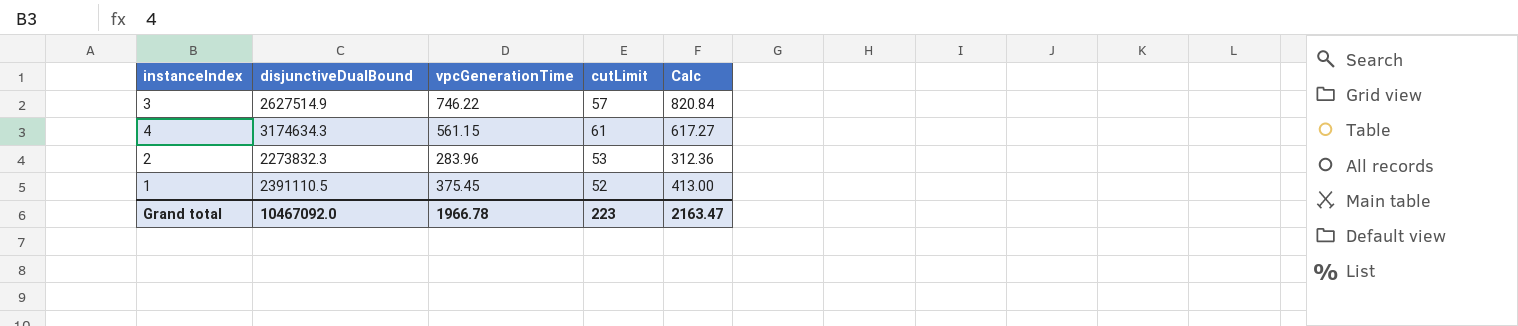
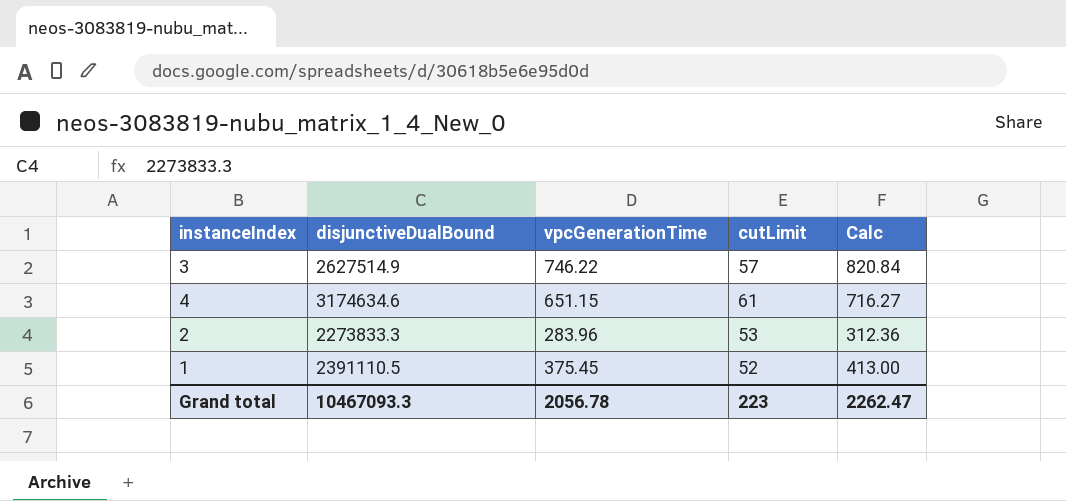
4 | disjunctiveDualBound: 3174634.3 -> 3174634.6
4 | vpcGenerationTime: 561.15 -> 651.15
4 | Calc: 617.27 -> 716.27
2 | disjunctiveDualBound: 2273832.3 -> 2273833.3
Grand total | disjunctiveDualBound: 10467092.0 -> 10467093.3
Grand total | vpcGenerationTime: 1966.78 -> 2056.78
Grand total | Calc: 2163.47 -> 2262.47

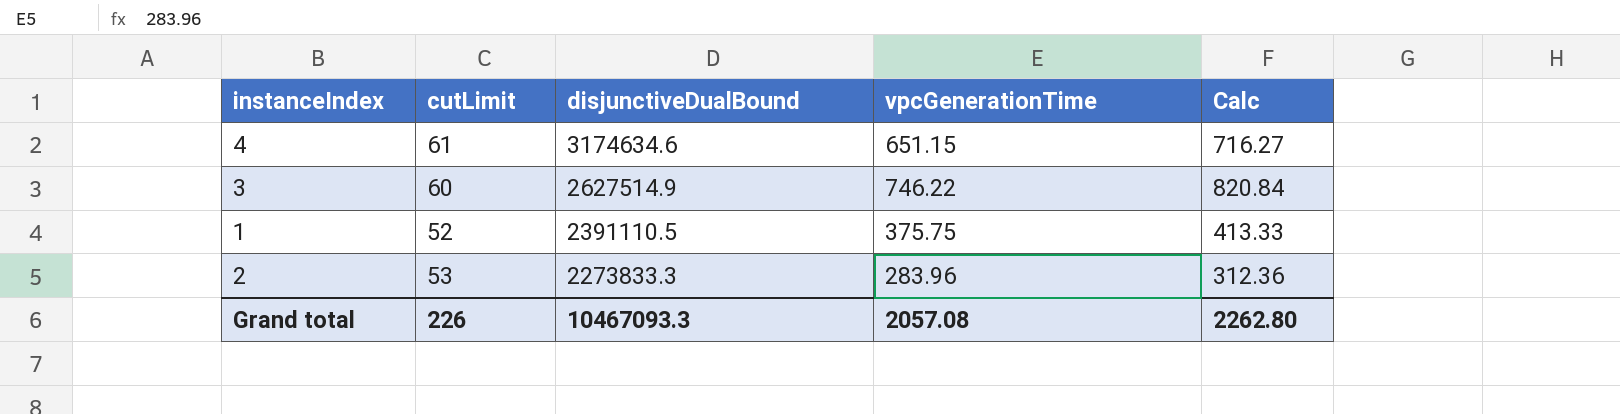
row order: none -> disjunctiveDualBound descending
column cutLimit | position: 4 -> 2
3 | cutLimit: 57 -> 60
1 | vpcGenerationTime: 375.45 -> 375.75
1 | Calc: 413.00 -> 413.33
Grand total | cutLimit: 223 -> 226
Grand total | vpcGenerationTime: 2056.78 -> 2057.08
Grand total | Calc: 2262.47 -> 2262.80

